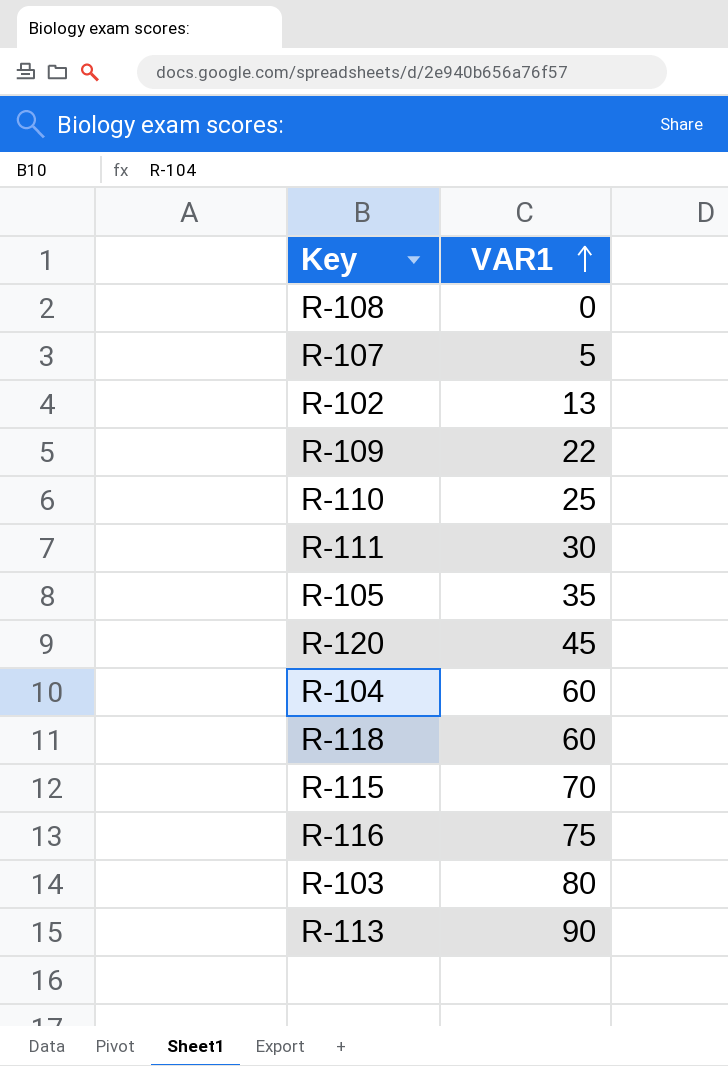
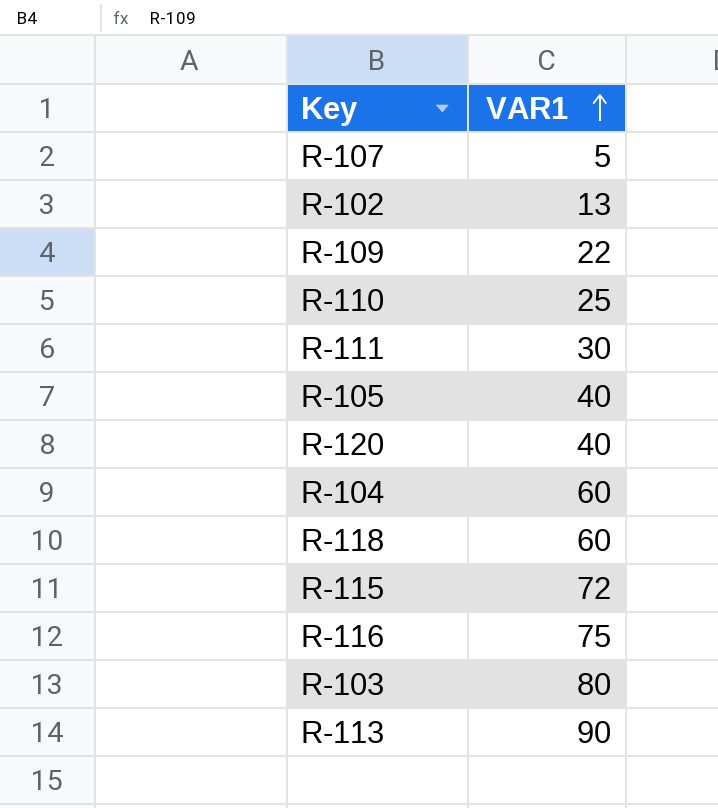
row R-108: 0 -> none
R-105 | VAR1: 35 -> 40
R-120 | VAR1: 45 -> 40
R-115 | VAR1: 70 -> 72

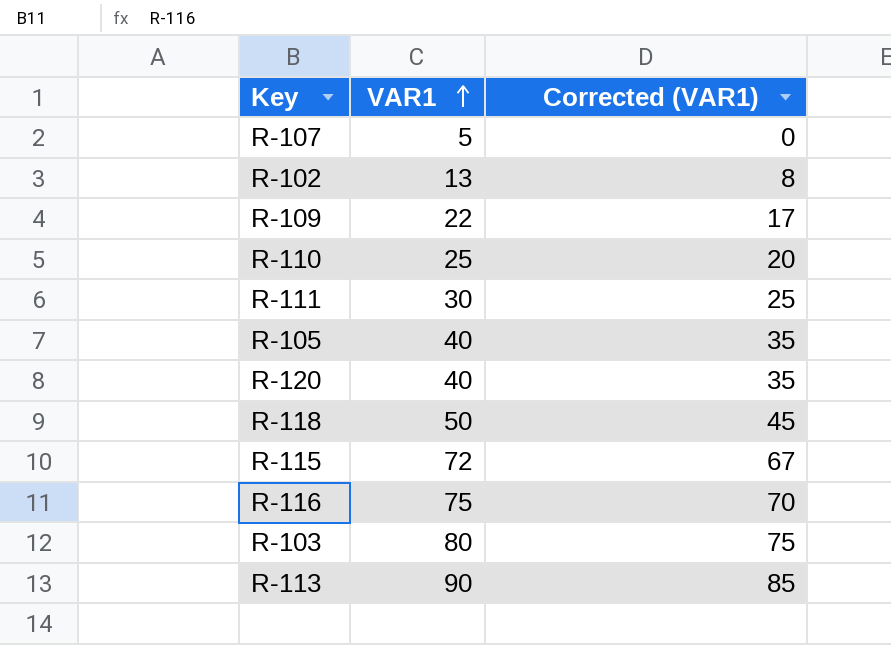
column Corrected (VAR1) | formula: none -> [VAR1] - 5
row R-104: 60 -> none
R-118 | VAR1: 60 -> 50

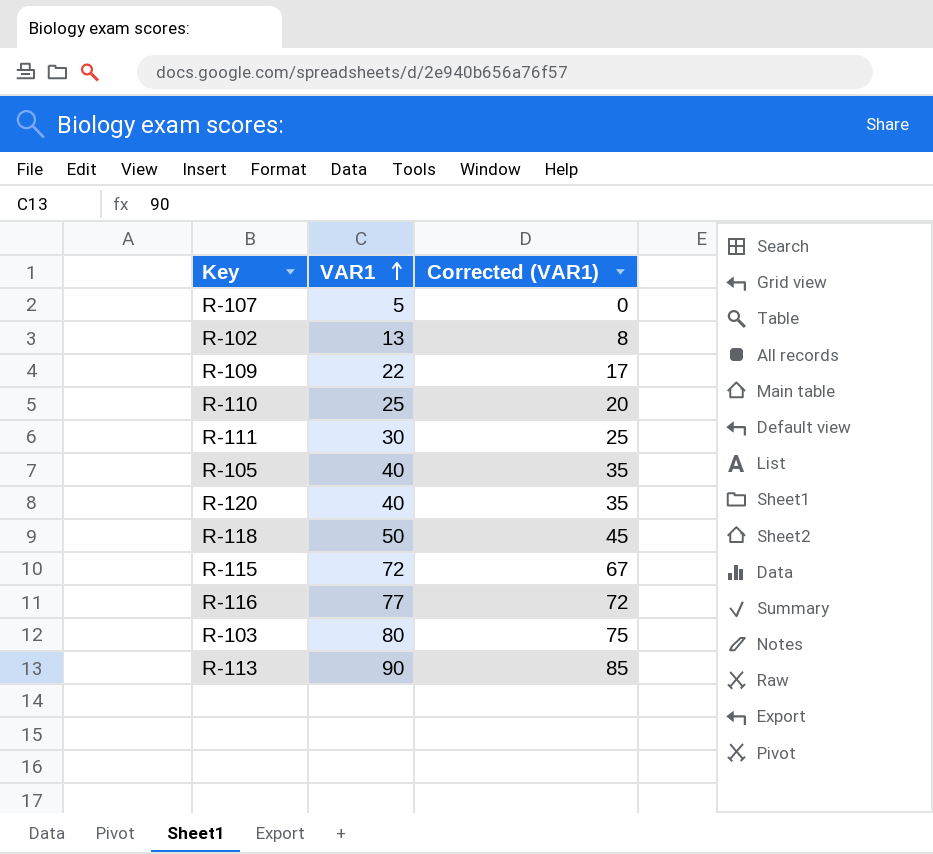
R-116 | VAR1: 75 -> 77
R-116 | Corrected (VAR1): 70 -> 72

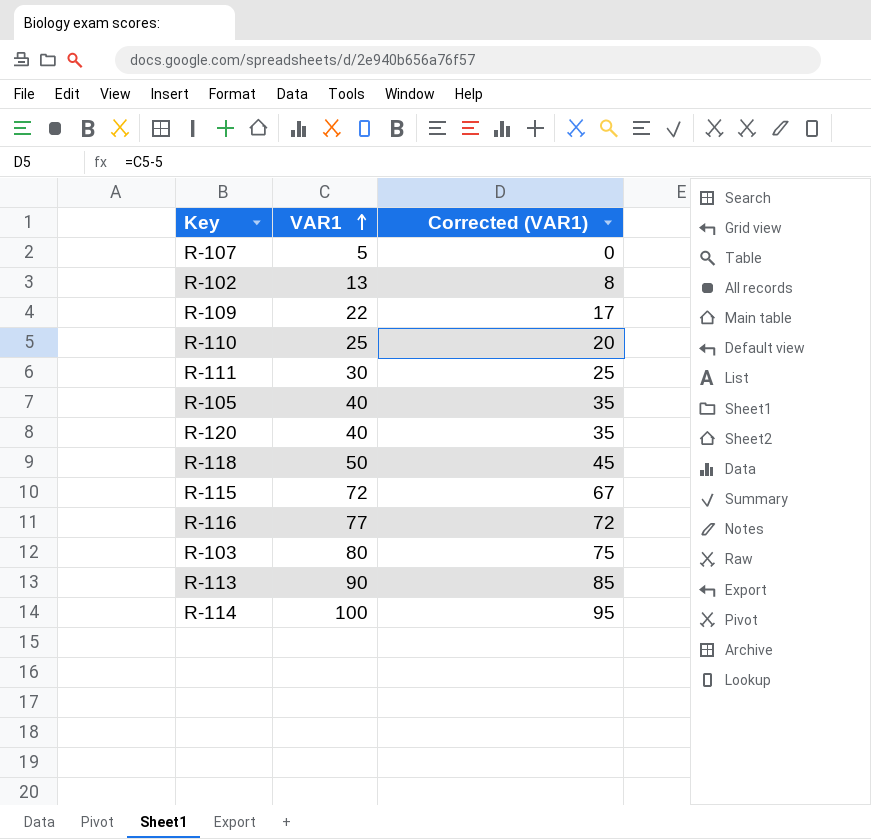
row R-114: none -> 100 | 95

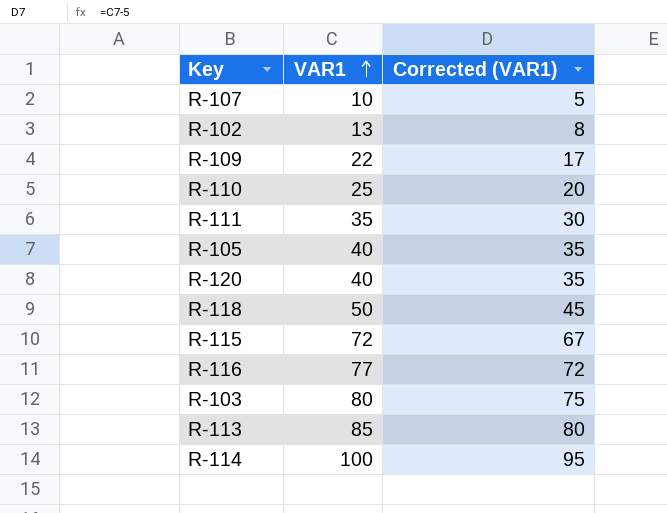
R-107 | VAR1: 5 -> 10
R-107 | Corrected (VAR1): 0 -> 5
R-111 | VAR1: 30 -> 35
R-111 | Corrected (VAR1): 25 -> 30
R-113 | VAR1: 90 -> 85
R-113 | Corrected (VAR1): 85 -> 80

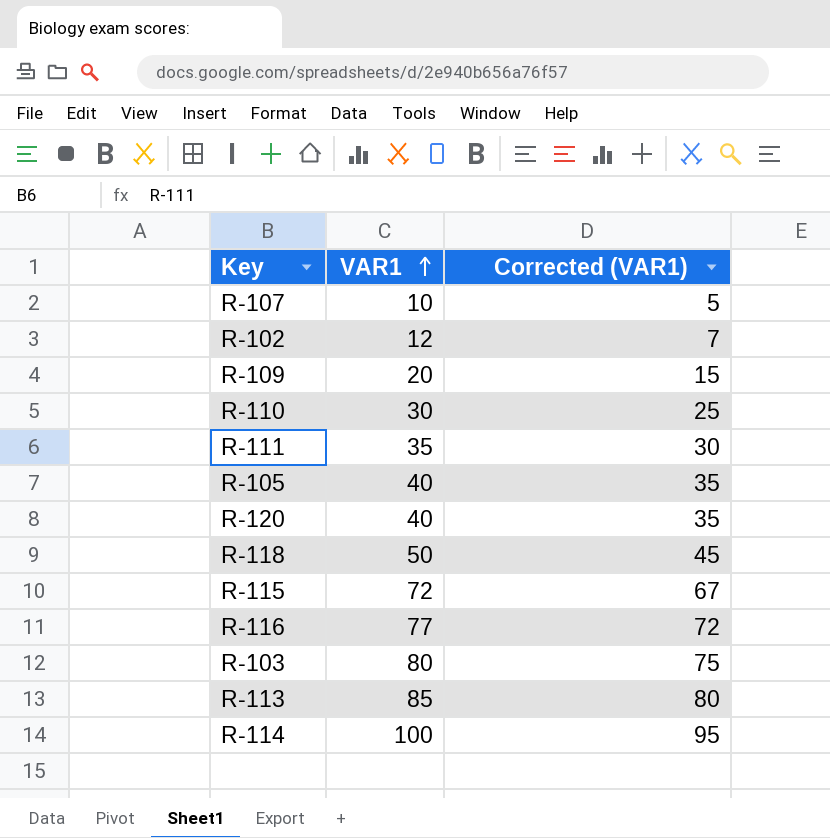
R-102 | VAR1: 13 -> 12
R-102 | Corrected (VAR1): 8 -> 7
R-109 | VAR1: 22 -> 20
R-109 | Corrected (VAR1): 17 -> 15
R-110 | VAR1: 25 -> 30
R-110 | Corrected (VAR1): 20 -> 25

